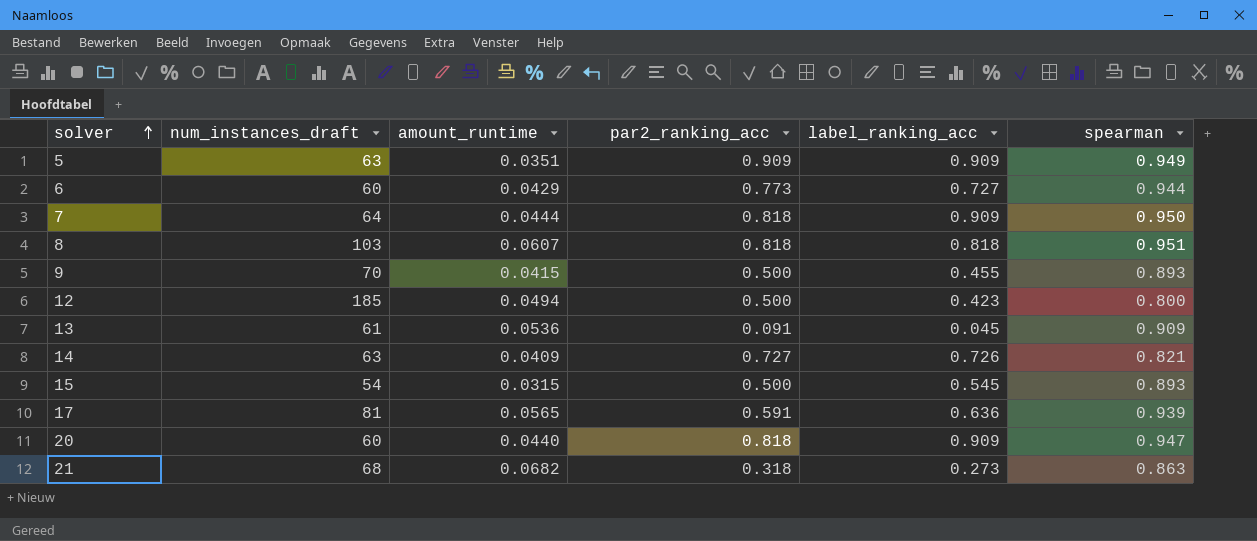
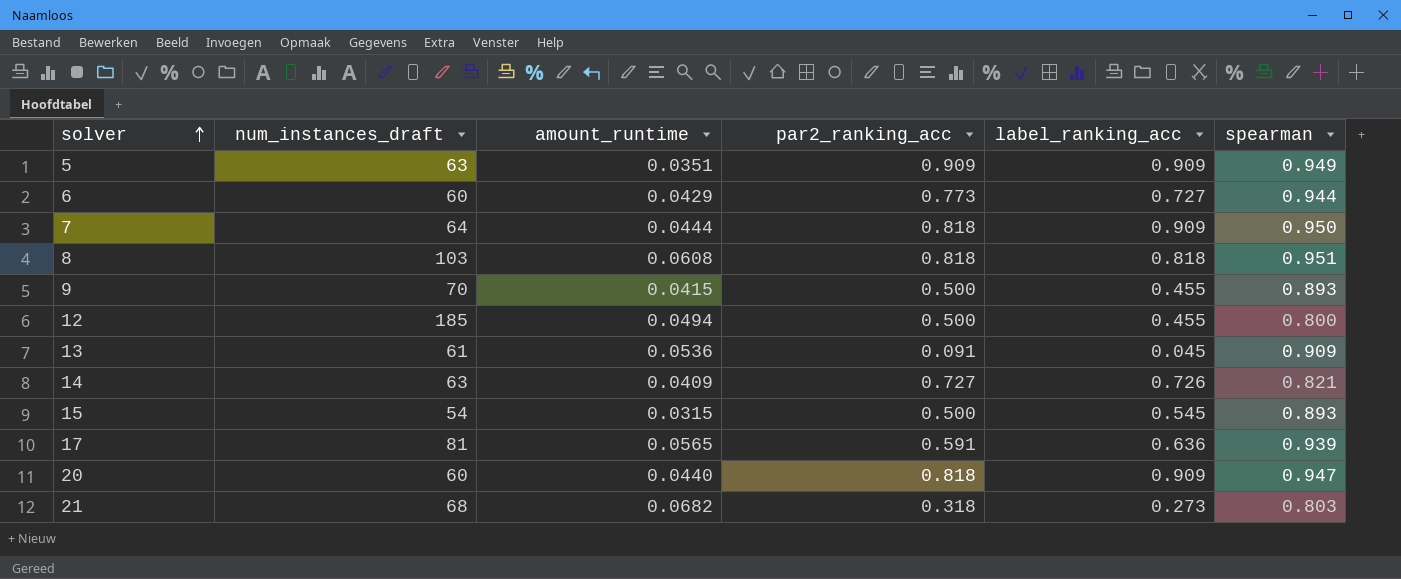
8 | amount_runtime: 0.0607 -> 0.0608
12 | label_ranking_acc: 0.423 -> 0.455
21 | spearman: 0.863 -> 0.803

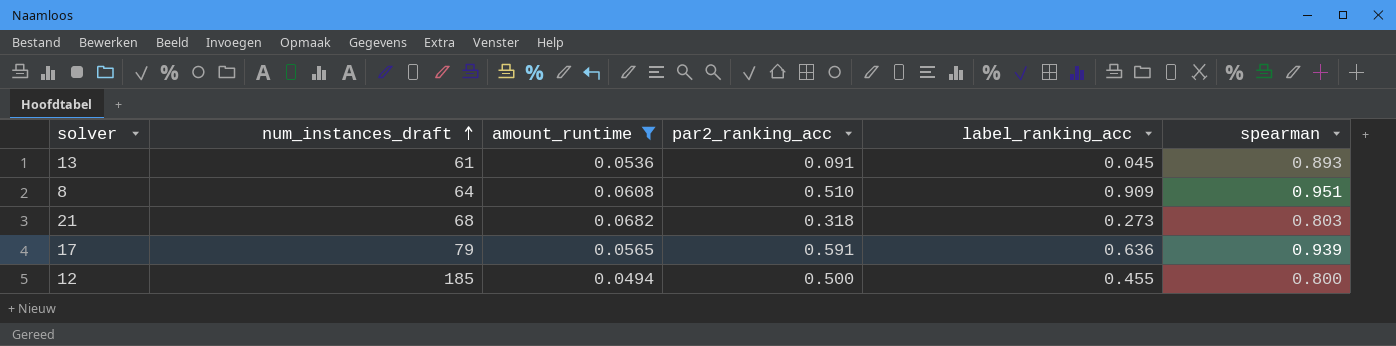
filter: none -> amount_runtime >= 0.0494
row order: solver ascending -> num_instances_draft ascending
13 | spearman: 0.909 -> 0.893
8 | num_instances_draft: 103 -> 64
8 | par2_ranking_acc: 0.818 -> 0.510
8 | label_ranking_acc: 0.818 -> 0.909
17 | num_instances_draft: 81 -> 79

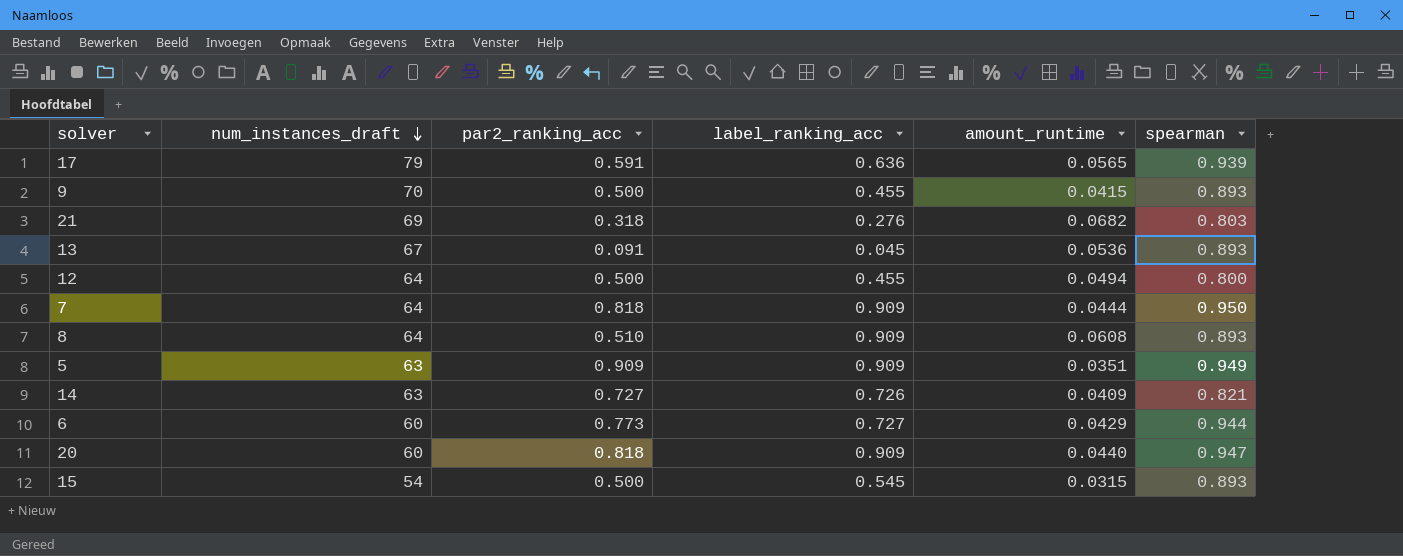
filter: amount_runtime >= 0.0494 -> none
row order: num_instances_draft ascending -> num_instances_draft descending
column amount_runtime | position: 3 -> 5
21 | num_instances_draft: 68 -> 69
21 | label_ranking_acc: 0.273 -> 0.276
13 | num_instances_draft: 61 -> 67
12 | num_instances_draft: 185 -> 64
8 | spearman: 0.951 -> 0.893

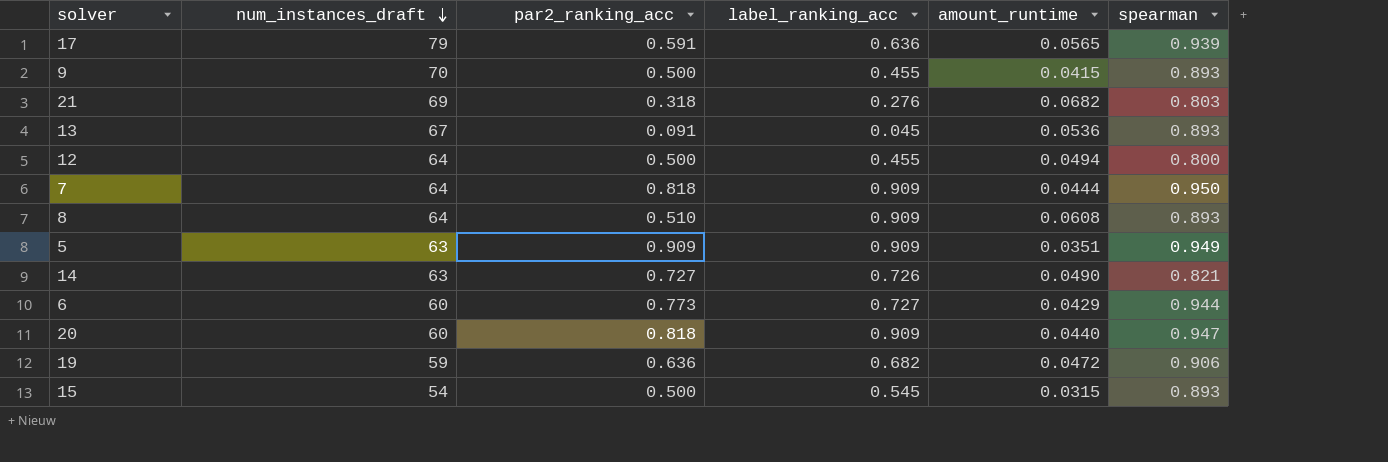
14 | amount_runtime: 0.0409 -> 0.0490
row 19: none -> 59 | 0.636 | 0.682 | 0.0472 | 0.906

